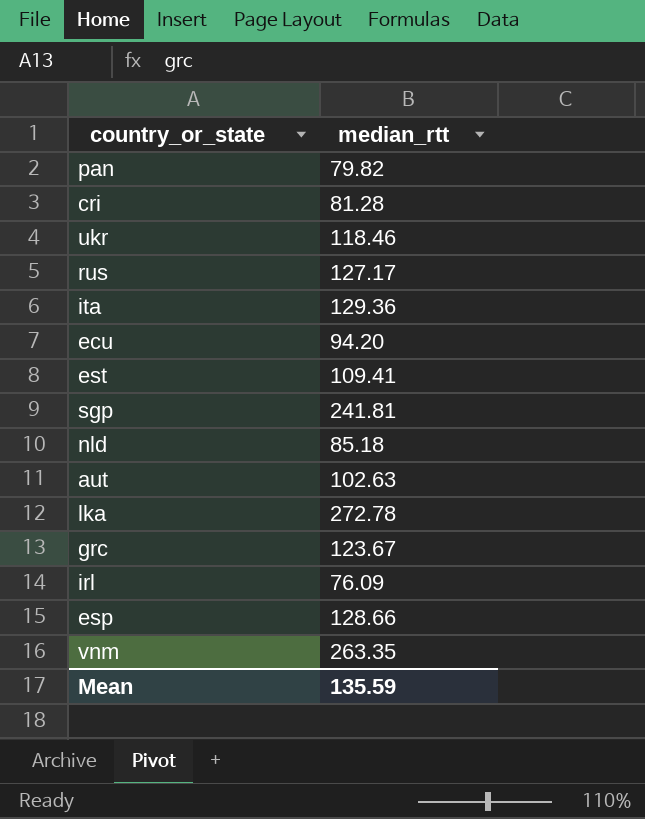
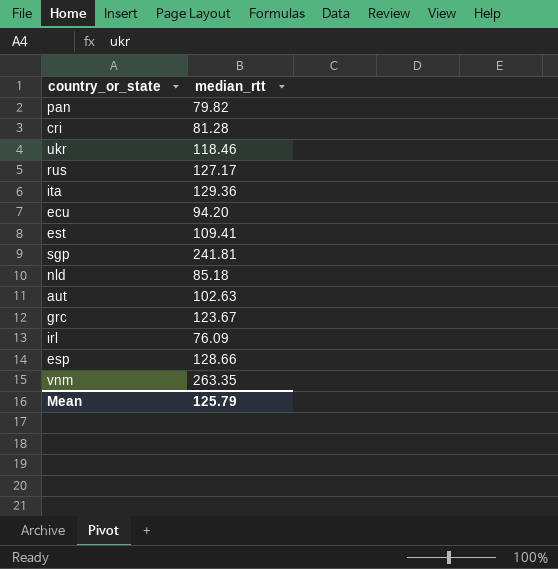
row lka: 272.78 -> none
Mean | median_rtt: 135.59 -> 125.79

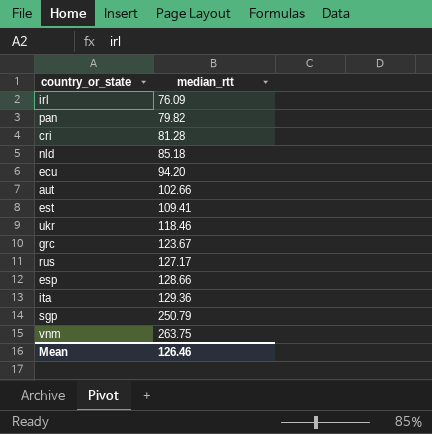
row order: none -> median_rtt ascending
aut | median_rtt: 102.63 -> 102.66
sgp | median_rtt: 241.81 -> 250.79
vnm | median_rtt: 263.35 -> 263.75
Mean | median_rtt: 125.79 -> 126.46

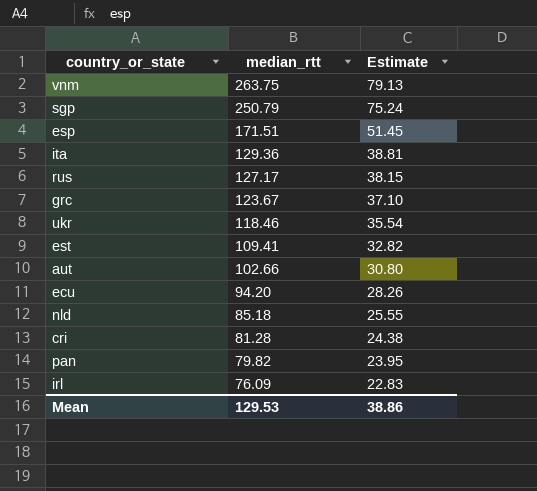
row order: median_rtt ascending -> median_rtt descending
column Estimate | formula: none -> [median_rtt] * 0.3
esp | median_rtt: 128.66 -> 171.51
Mean | median_rtt: 126.46 -> 129.53

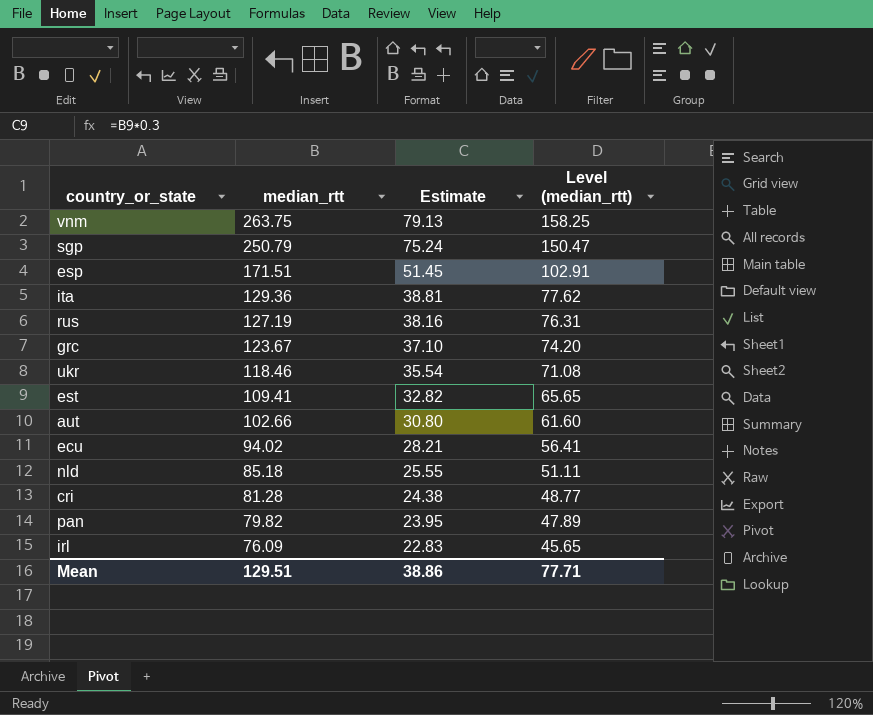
column Level (median_rtt) | formula: none -> [median_rtt] * 0.6
rus | median_rtt: 127.17 -> 127.19
rus | Estimate: 38.15 -> 38.16
ecu | median_rtt: 94.20 -> 94.02
ecu | Estimate: 28.26 -> 28.21
Mean | median_rtt: 129.53 -> 129.51

